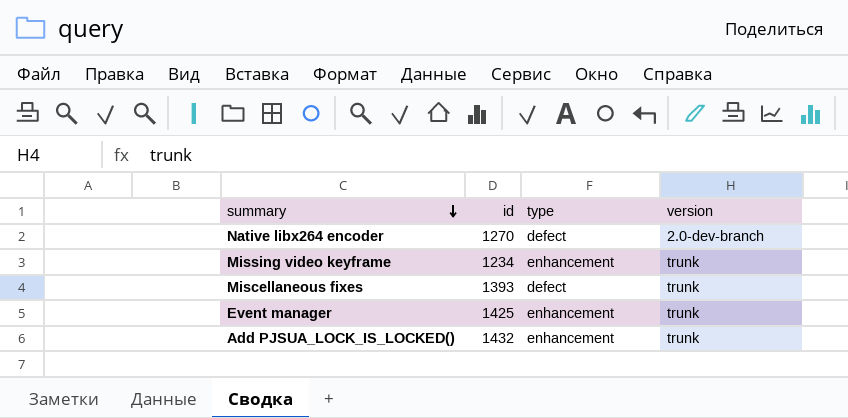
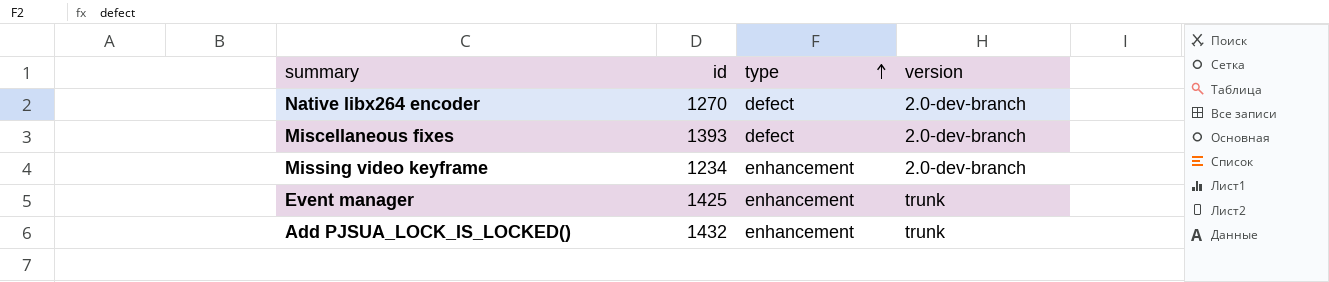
row order: summary descending -> type ascending
Miscellaneous fixes | version: trunk -> 2.0-dev-branch
Missing video keyframe | version: trunk -> 2.0-dev-branch

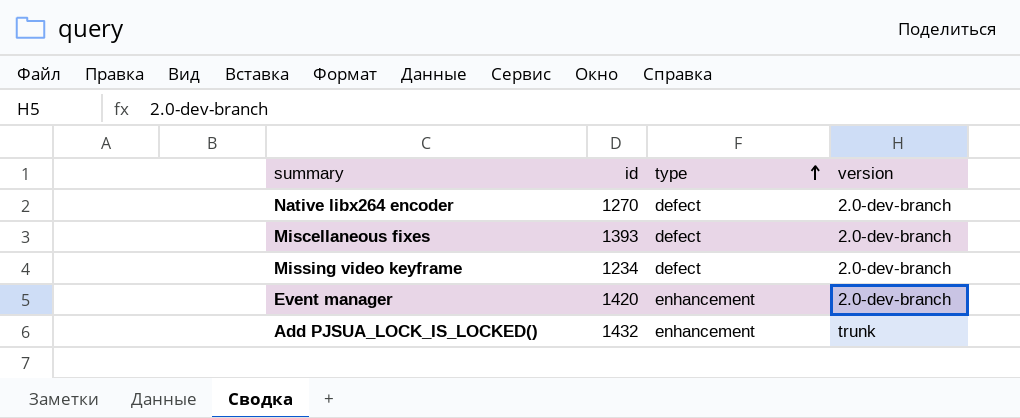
Missing video keyframe | type: enhancement -> defect
Event manager | id: 1425 -> 1420
Event manager | version: trunk -> 2.0-dev-branch

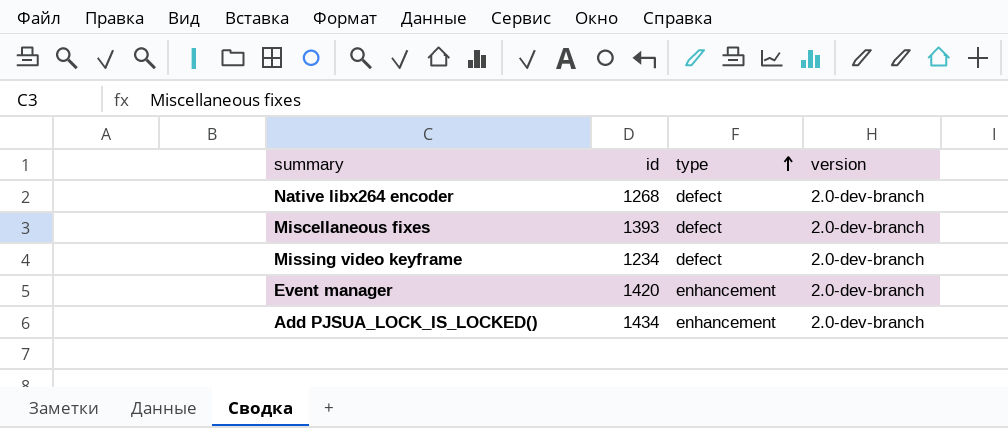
Native libx264 encoder | id: 1270 -> 1268
Add PJSUA_LOCK_IS_LOCKED() | id: 1432 -> 1434
Add PJSUA_LOCK_IS_LOCKED() | version: trunk -> 2.0-dev-branch

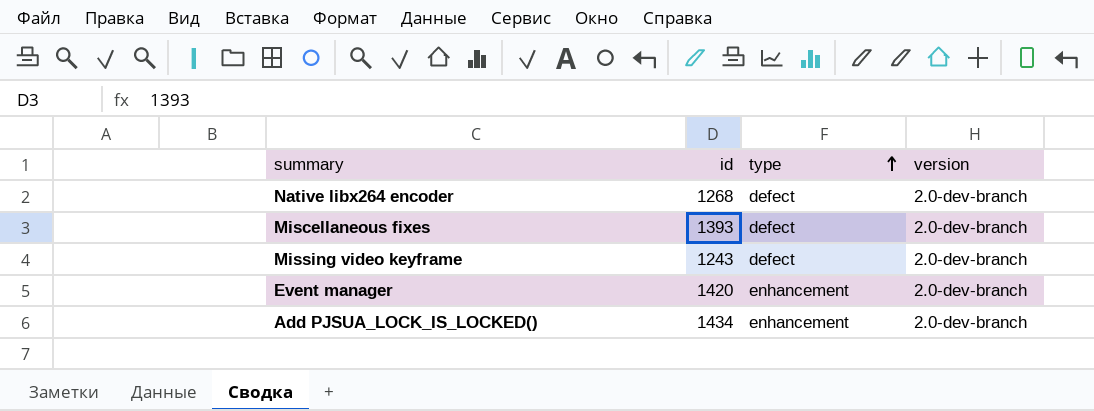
Missing video keyframe | id: 1234 -> 1243

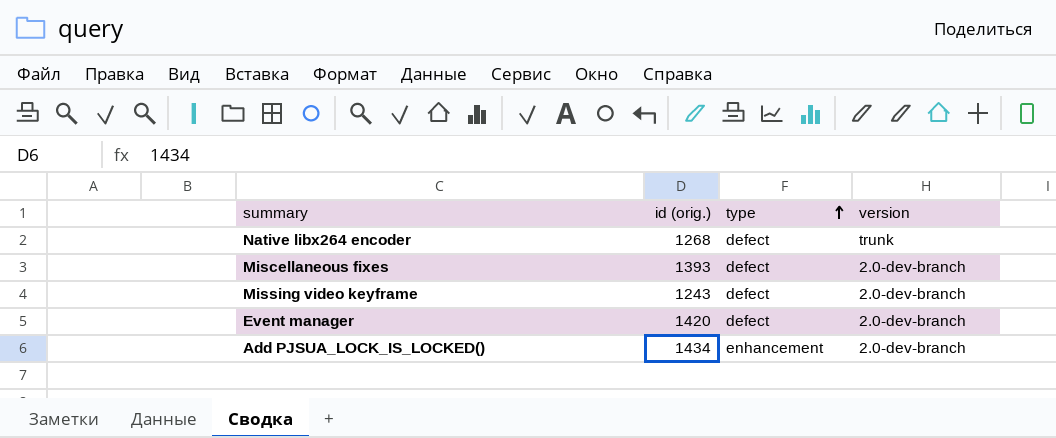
column name: id -> id (orig.)
Native libx264 encoder | version: 2.0-dev-branch -> trunk
Event manager | type: enhancement -> defect

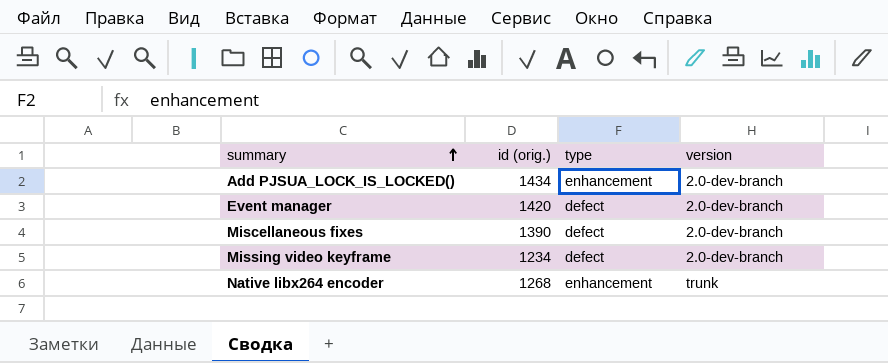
row order: type ascending -> summary ascending
Miscellaneous fixes | id (orig.): 1393 -> 1390
Missing video keyframe | id (orig.): 1243 -> 1234
Native libx264 encoder | type: defect -> enhancement

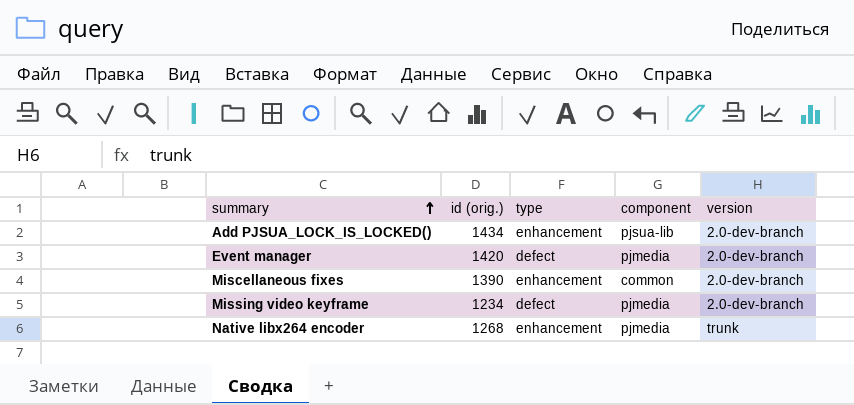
column component | position: none -> 4
Miscellaneous fixes | type: defect -> enhancement

